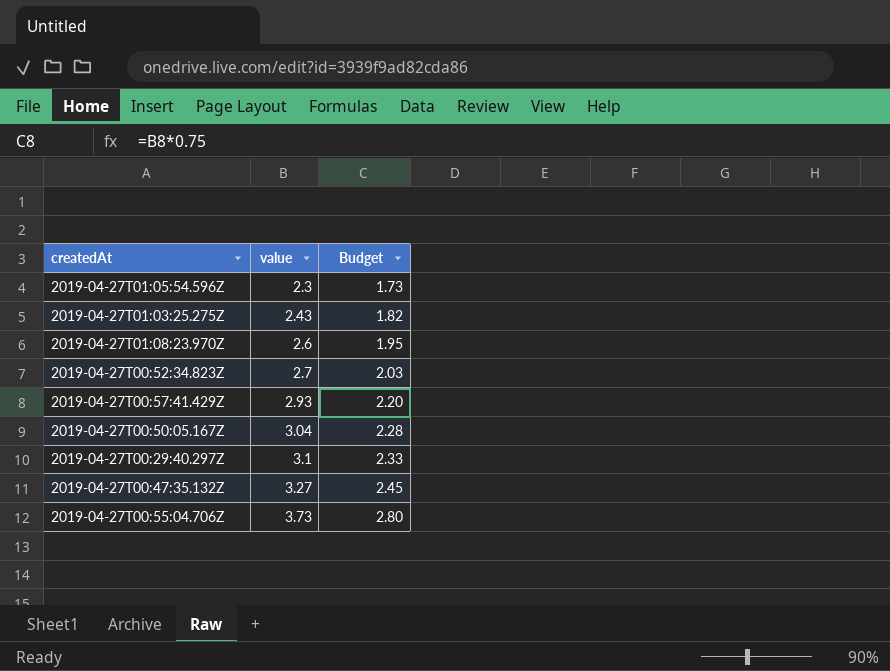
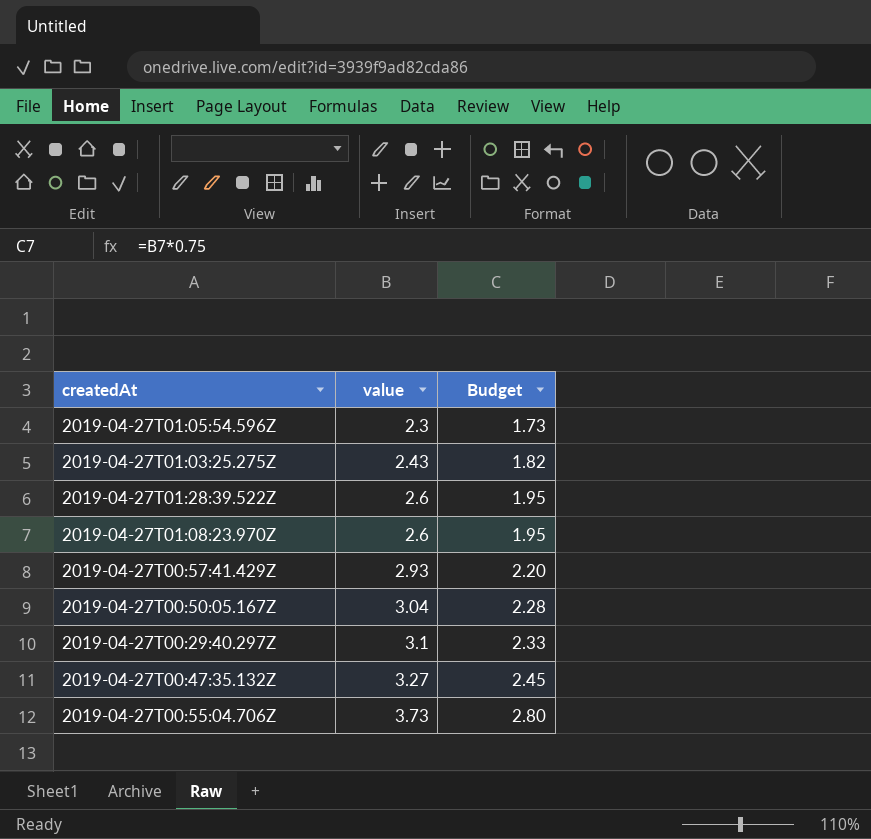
row 2019-04-27T00:52:34.823Z: 2.7 | 2.03 -> none
row 2019-04-27T01:28:39.522Z: none -> 2.6 | 1.95

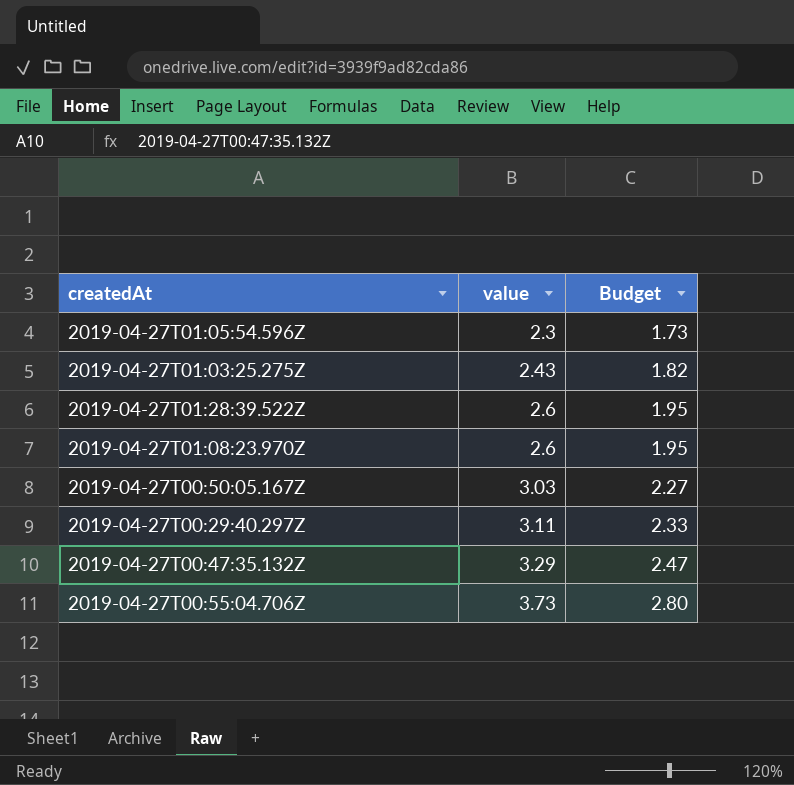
row 2019-04-27T00:57:41.429Z: 2.93 | 2.20 -> none
2019-04-27T00:50:05.167Z | value: 3.04 -> 3.03
2019-04-27T00:50:05.167Z | Budget: 2.28 -> 2.27
2019-04-27T00:29:40.297Z | value: 3.1 -> 3.11
2019-04-27T00:47:35.132Z | value: 3.27 -> 3.29
2019-04-27T00:47:35.132Z | Budget: 2.45 -> 2.47

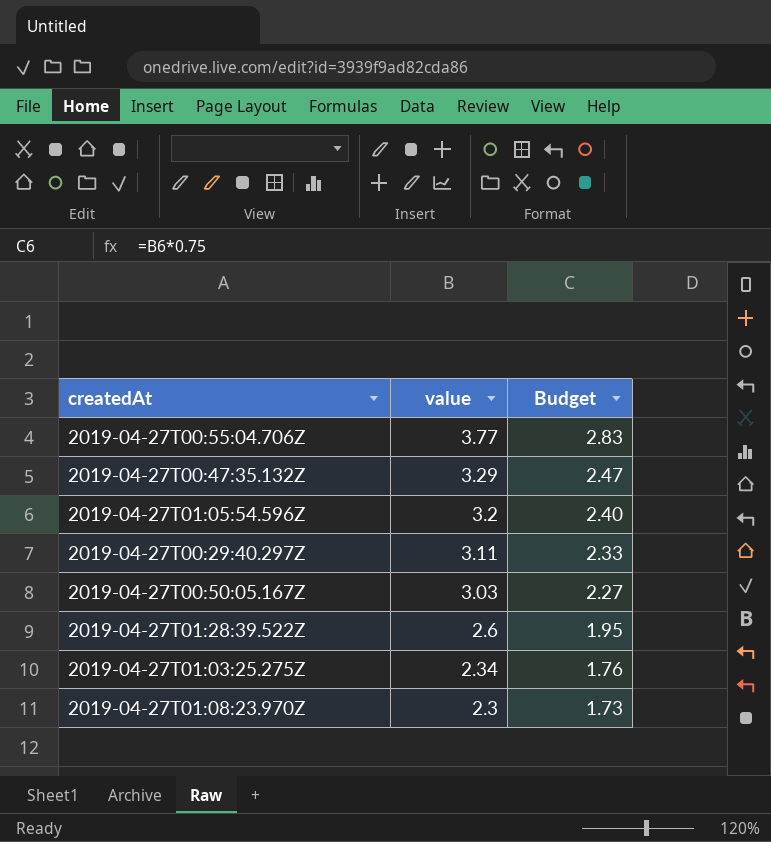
row order: value ascending -> value descending
2019-04-27T00:55:04.706Z | value: 3.73 -> 3.77
2019-04-27T00:55:04.706Z | Budget: 2.80 -> 2.83
2019-04-27T01:05:54.596Z | value: 2.3 -> 3.2
2019-04-27T01:05:54.596Z | Budget: 1.73 -> 2.40
2019-04-27T01:03:25.275Z | value: 2.43 -> 2.34
2019-04-27T01:03:25.275Z | Budget: 1.82 -> 1.76
2019-04-27T01:08:23.970Z | value: 2.6 -> 2.3
2019-04-27T01:08:23.970Z | Budget: 1.95 -> 1.73

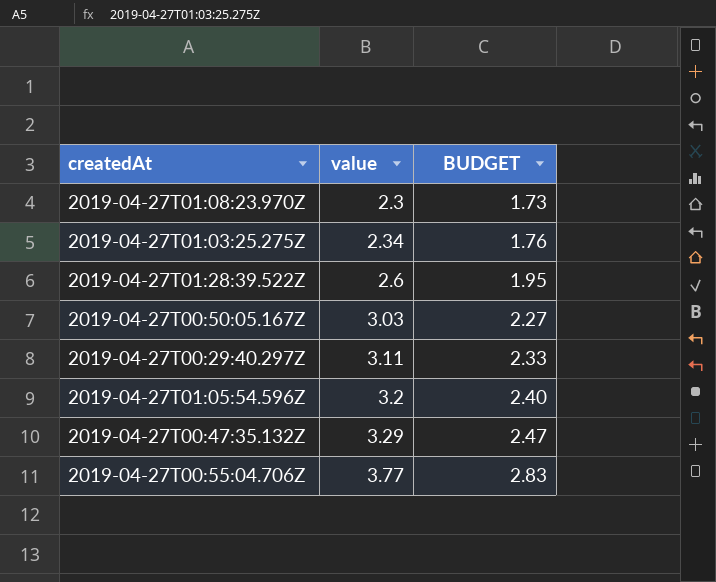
row order: value descending -> value ascending
column name: Budget -> BUDGET

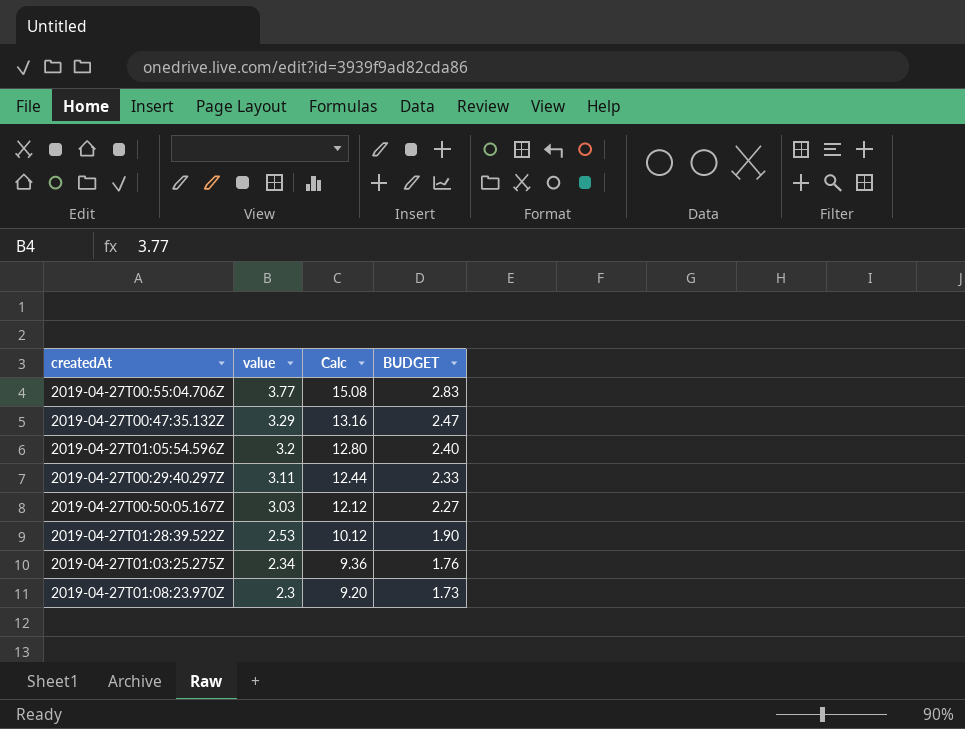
row order: value ascending -> value descending
column Calc | formula: none -> [value] * 4
2019-04-27T01:28:39.522Z | value: 2.6 -> 2.53
2019-04-27T01:28:39.522Z | BUDGET: 1.95 -> 1.90

